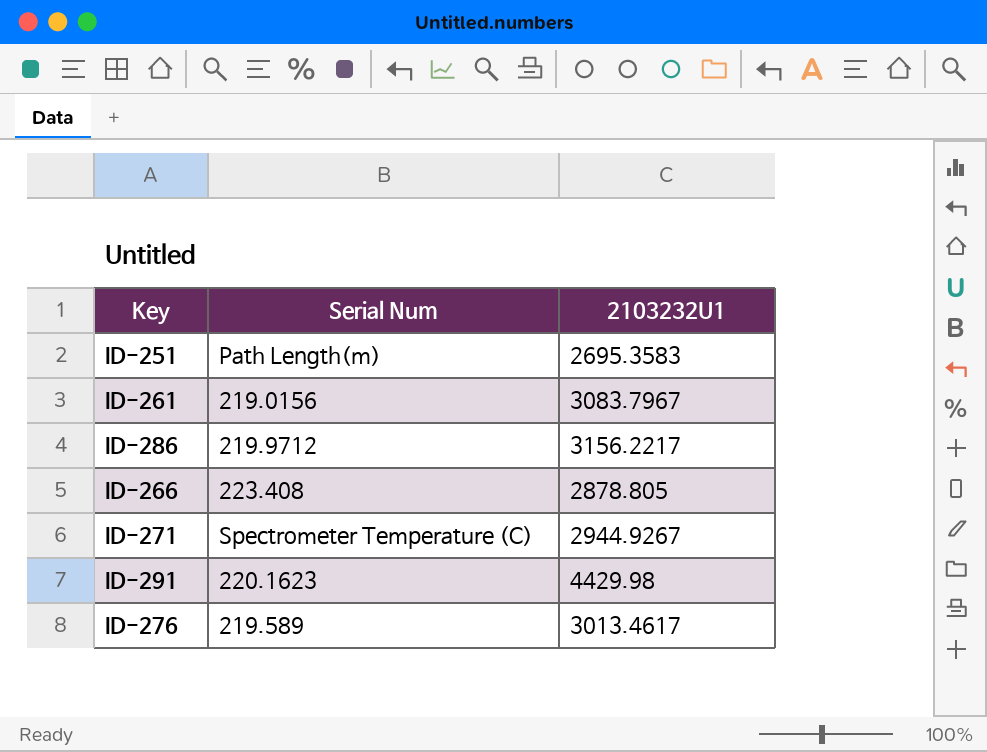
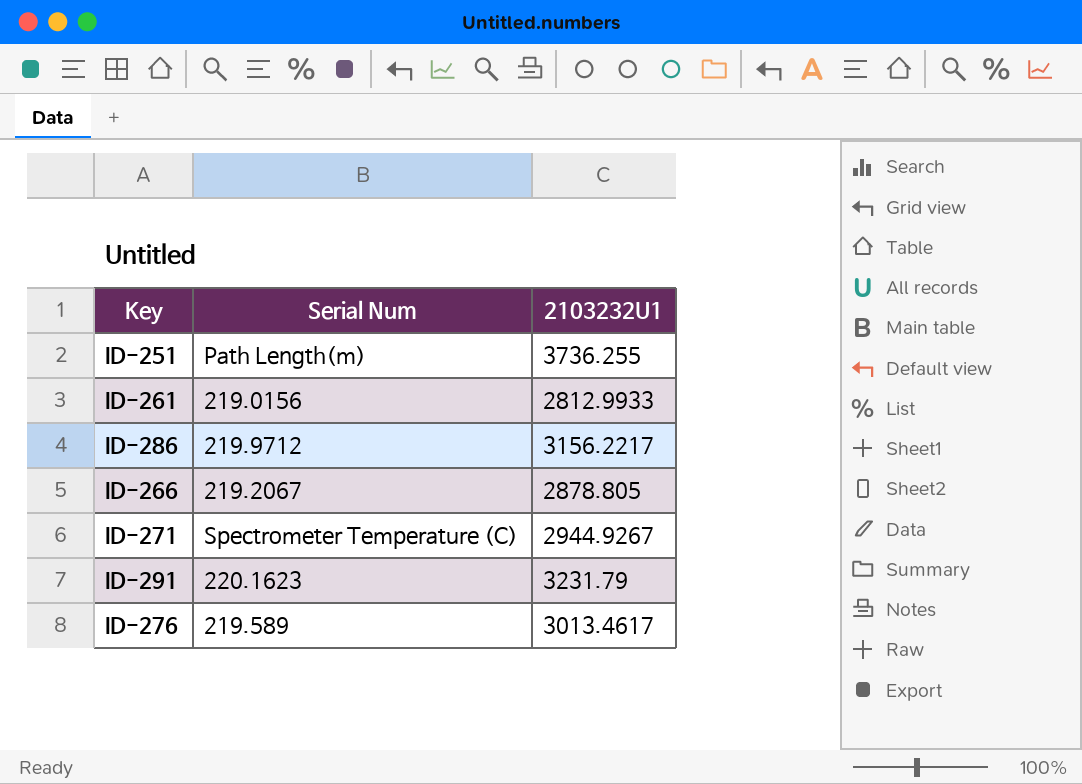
ID-251 | 2103232U1: 2695.3583 -> 3736.255
ID-261 | 2103232U1: 3083.7967 -> 2812.9933
ID-266 | Serial Num: 223.408 -> 219.2067
ID-291 | 2103232U1: 4429.98 -> 3231.79

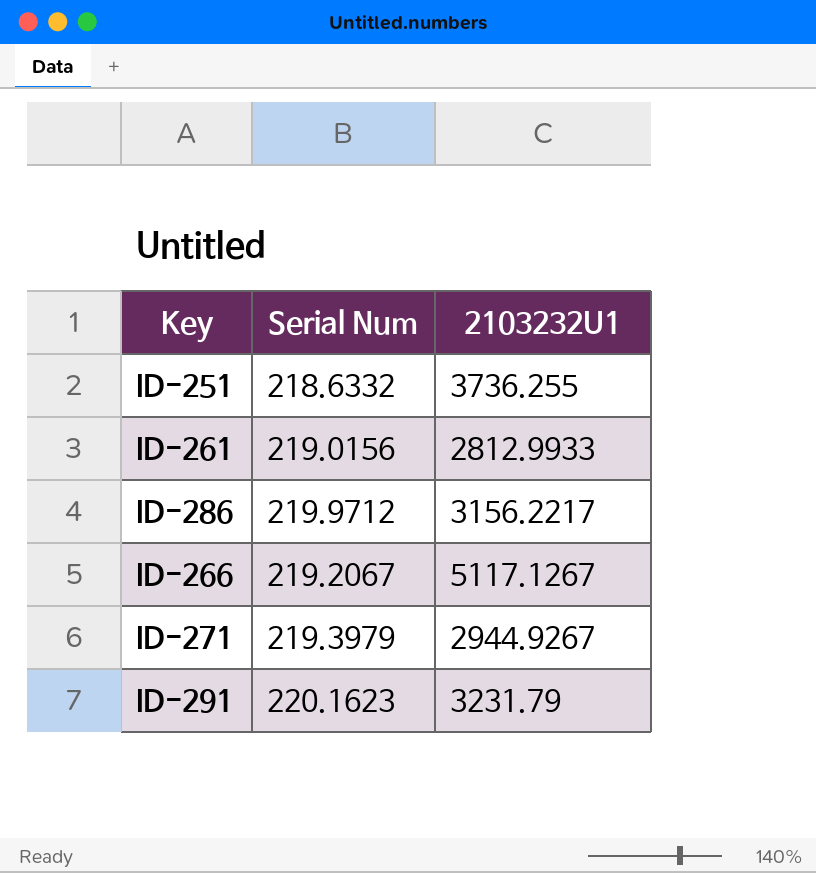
row ID-276: 219.589 | 3013.4617 -> none
ID-251 | Serial Num: Path Length(m) -> 218.6332
ID-266 | 2103232U1: 2878.805 -> 5117.1267
ID-271 | Serial Num: Spectrometer Temperature (C) -> 219.3979

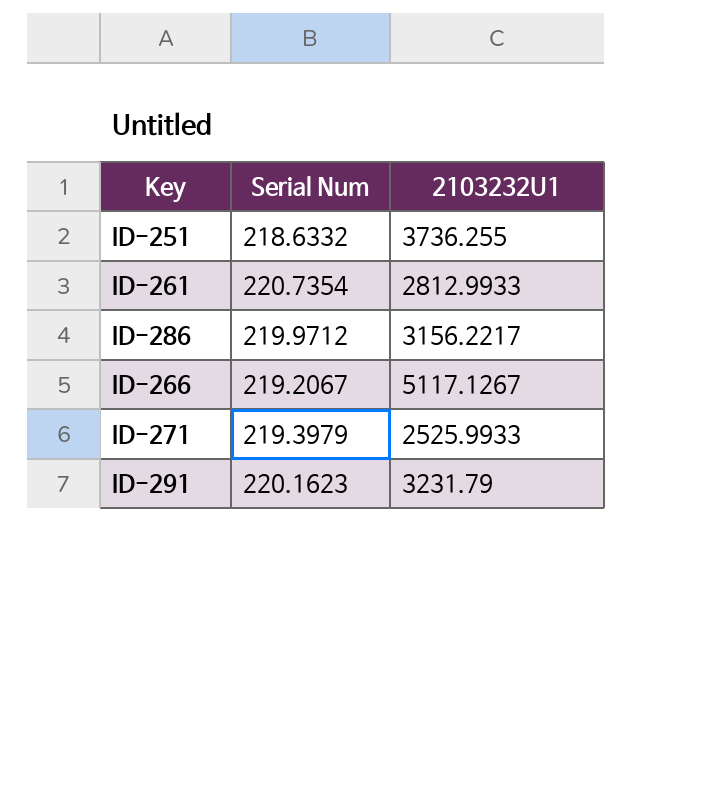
ID-261 | Serial Num: 219.0156 -> 220.7354
ID-271 | 2103232U1: 2944.9267 -> 2525.9933

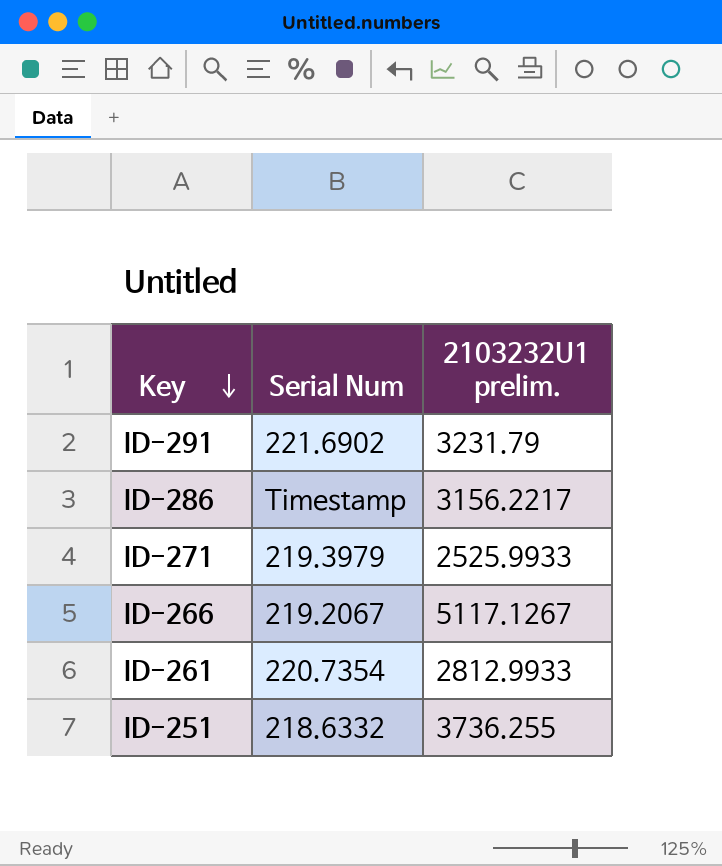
row order: none -> Key descending
column name: 2103232U1 -> 2103232U1 prelim.
ID-291 | Serial Num: 220.1623 -> 221.6902
ID-286 | Serial Num: 219.9712 -> Timestamp

